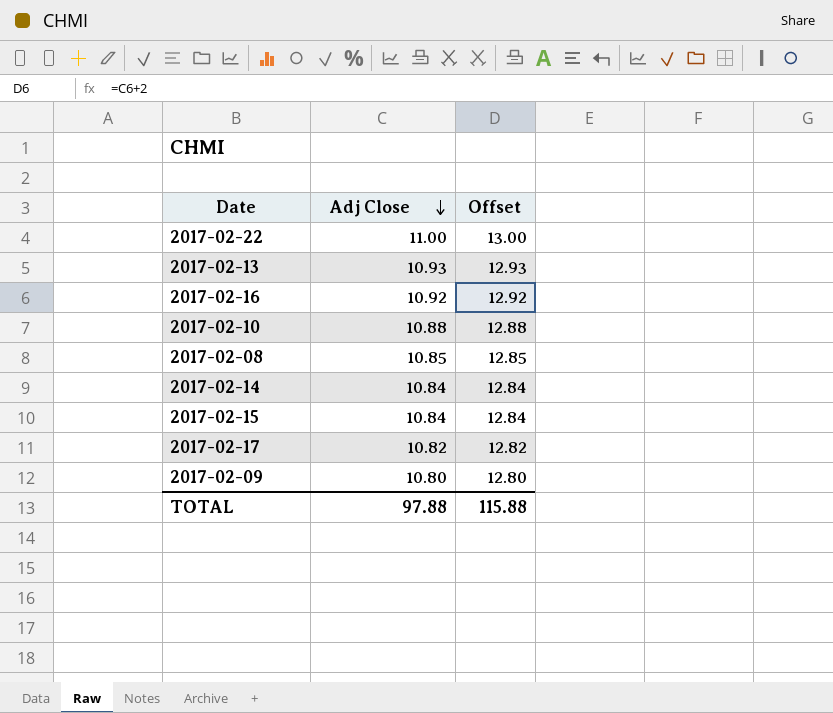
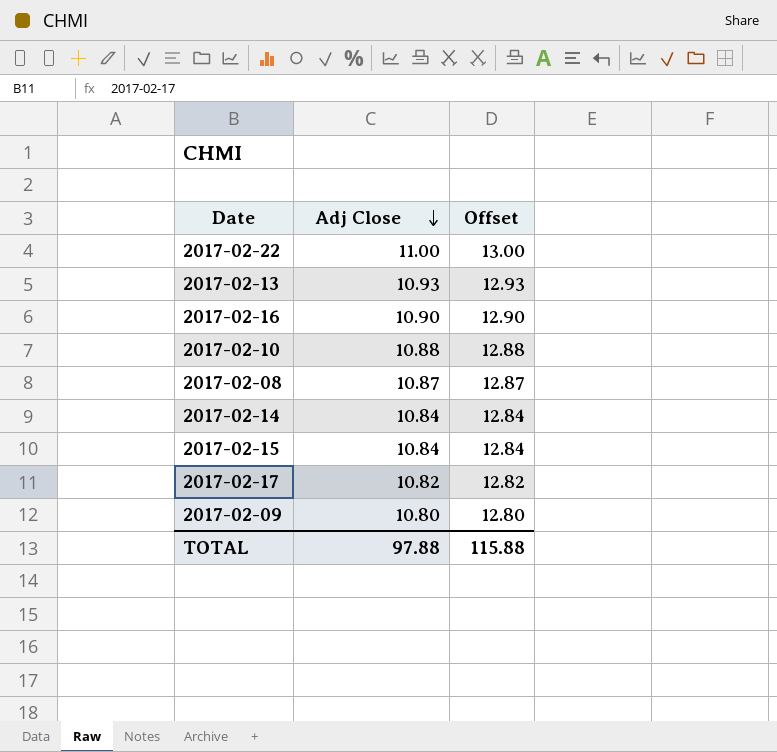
2017-02-16 | Adj Close: 10.92 -> 10.90
2017-02-16 | Offset: 12.92 -> 12.90
2017-02-08 | Adj Close: 10.85 -> 10.87
2017-02-08 | Offset: 12.85 -> 12.87

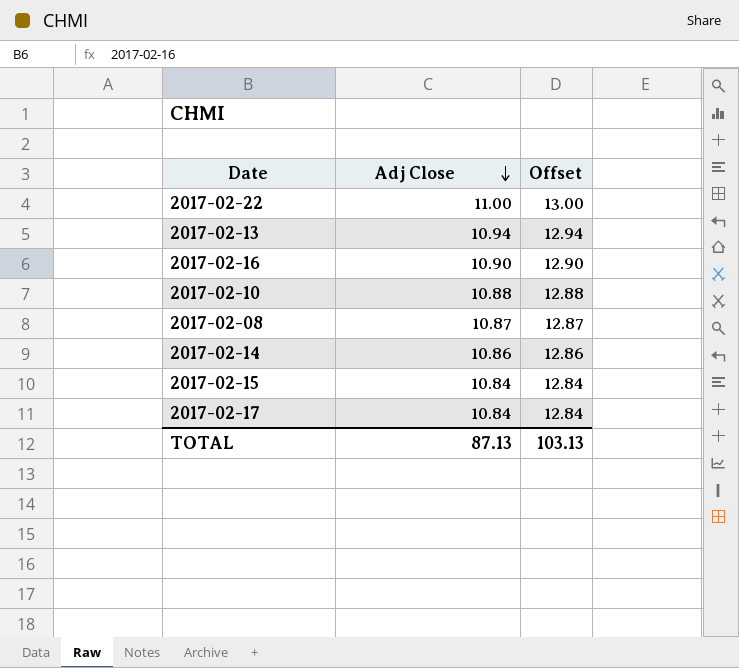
row 2017-02-09: 10.80 | 12.80 -> none
2017-02-13 | Adj Close: 10.93 -> 10.94
2017-02-13 | Offset: 12.93 -> 12.94
2017-02-14 | Adj Close: 10.84 -> 10.86
2017-02-14 | Offset: 12.84 -> 12.86
2017-02-17 | Adj Close: 10.82 -> 10.84
2017-02-17 | Offset: 12.82 -> 12.84
TOTAL | Adj Close: 97.88 -> 87.13
TOTAL | Offset: 115.88 -> 103.13

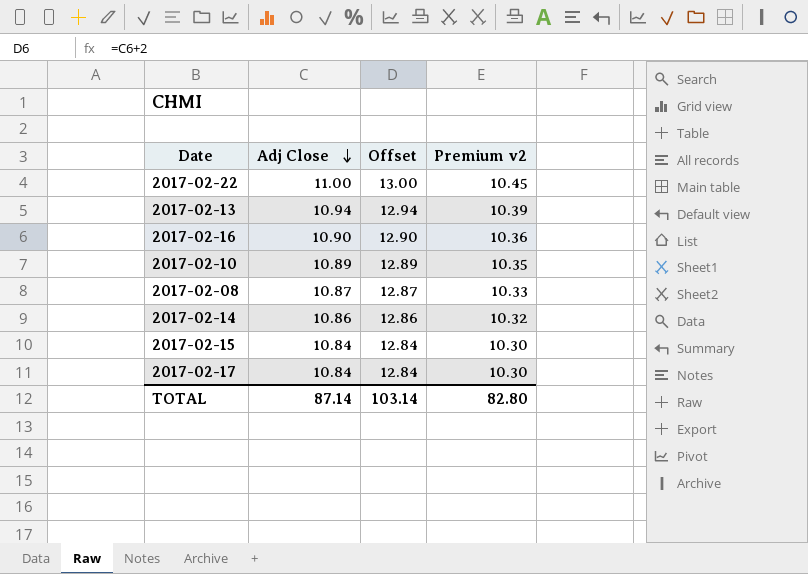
column Premium v2 | formula: none -> [Adj Close] * 0.95
2017-02-10 | Adj Close: 10.88 -> 10.89
2017-02-10 | Offset: 12.88 -> 12.89
TOTAL | Adj Close: 87.13 -> 87.14
TOTAL | Offset: 103.13 -> 103.14

